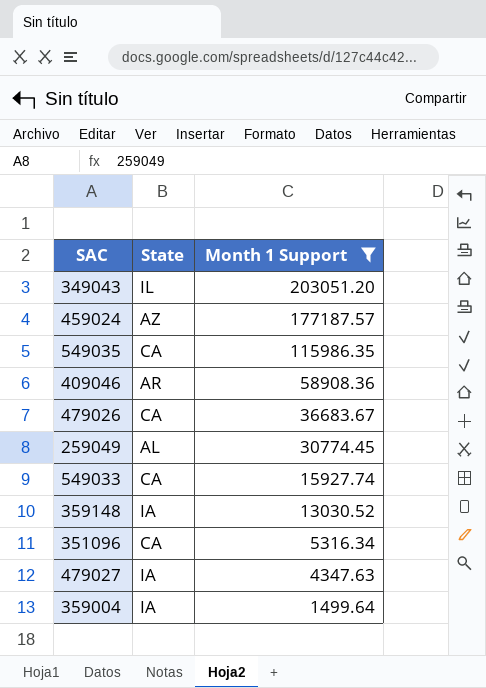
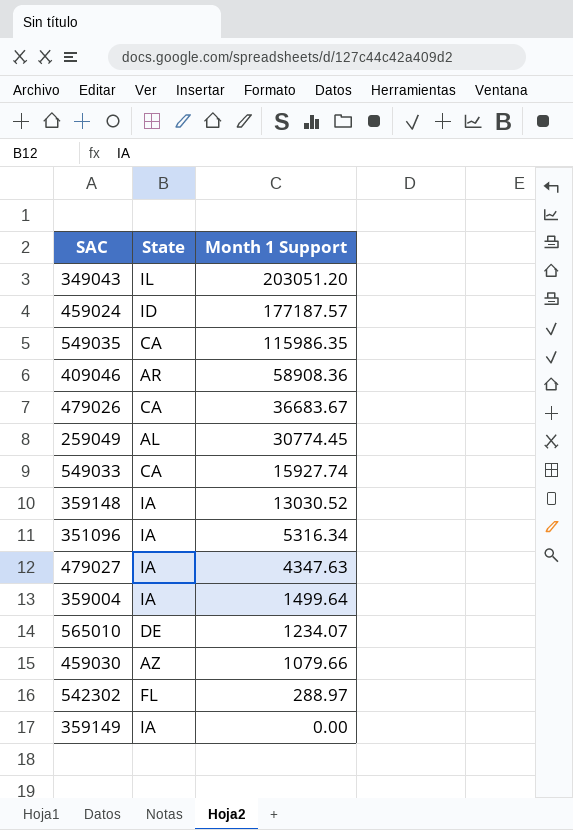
filter: Month 1 Support >= 1499.64 -> none
459024 | State: AZ -> ID
351096 | State: CA -> IA

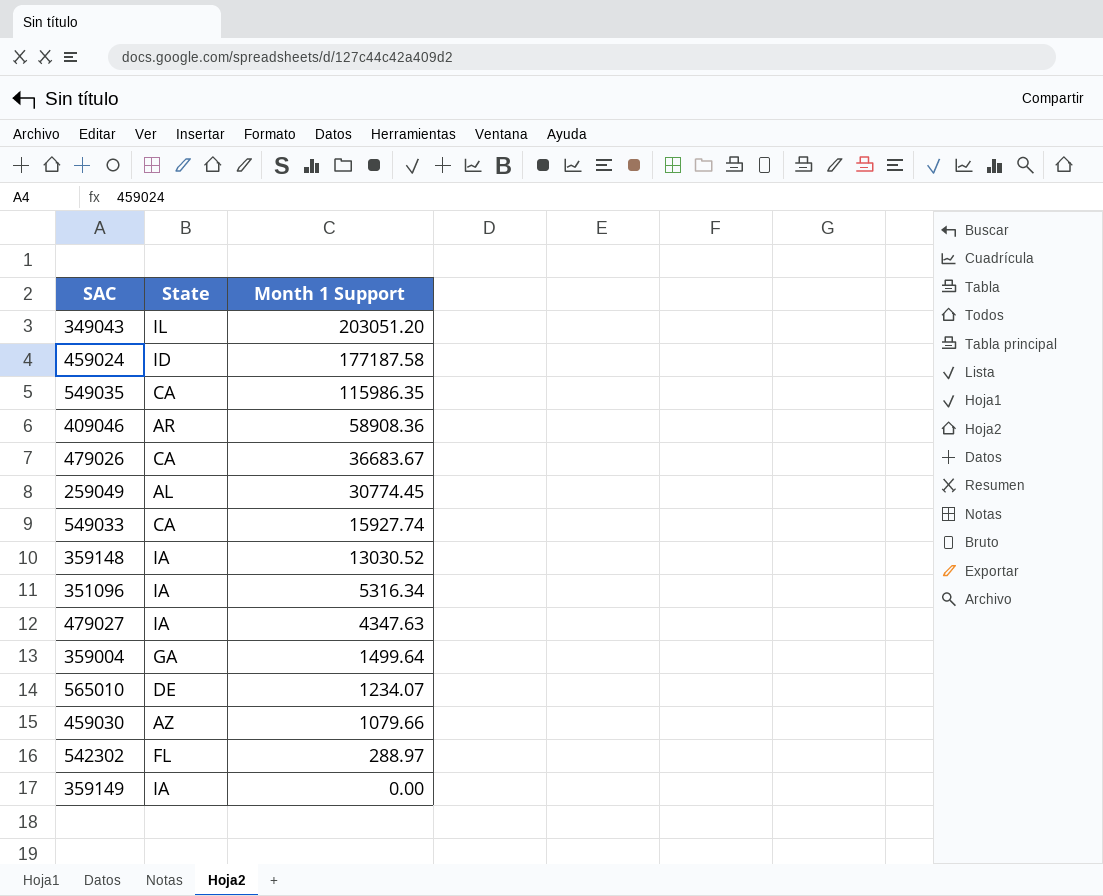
459024 | Month 1 Support: 177187.57 -> 177187.58
359004 | State: IA -> GA

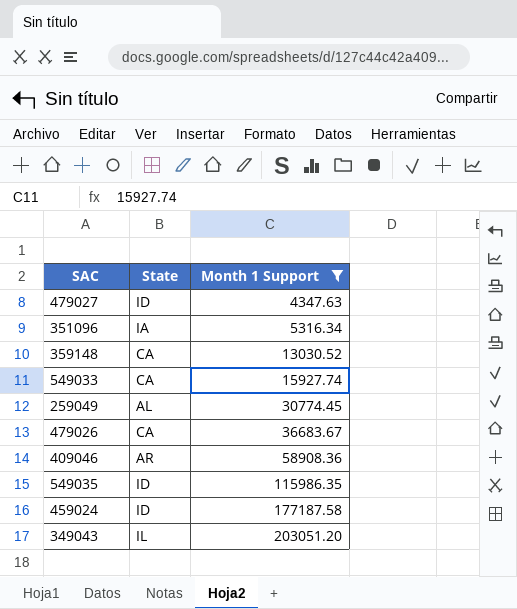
filter: none -> Month 1 Support >= 4347.63
row order: Month 1 Support descending -> Month 1 Support ascending
479027 | State: IA -> ID
359148 | State: IA -> CA
549035 | State: CA -> ID

